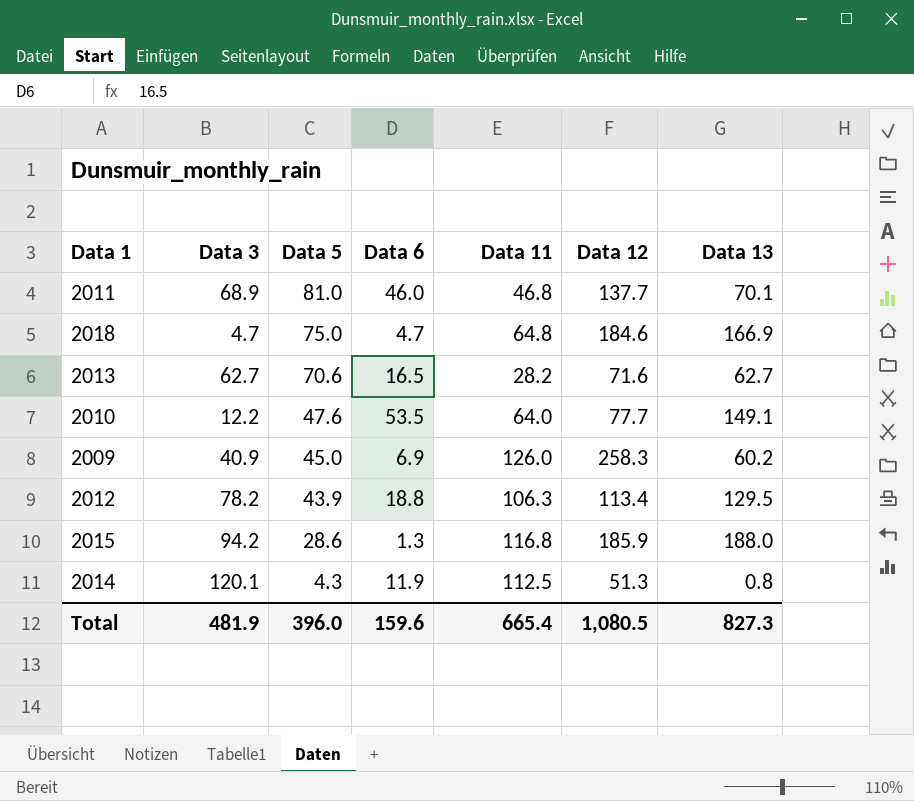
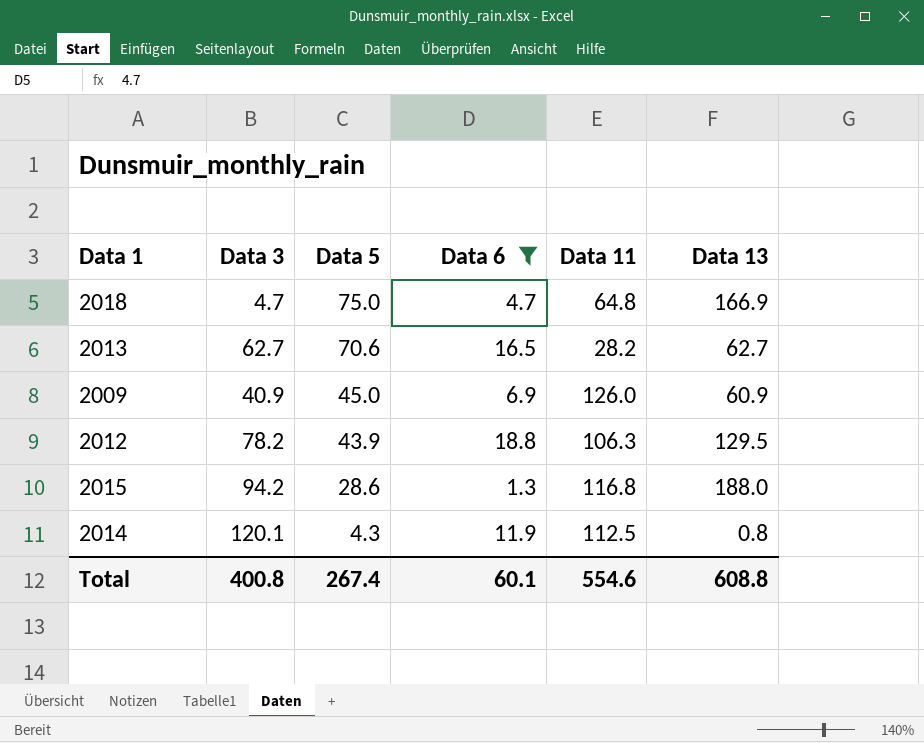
filter: none -> Data 6 <= 18.8
column Data 12 | position: 6 -> none
2009 | Data 13: 60.2 -> 60.9
Total | Data 3: 481.9 -> 400.8
Total | Data 5: 396.0 -> 267.4
Total | Data 6: 159.6 -> 60.1
Total | Data 11: 665.4 -> 554.6
Total | Data 13: 827.3 -> 608.8

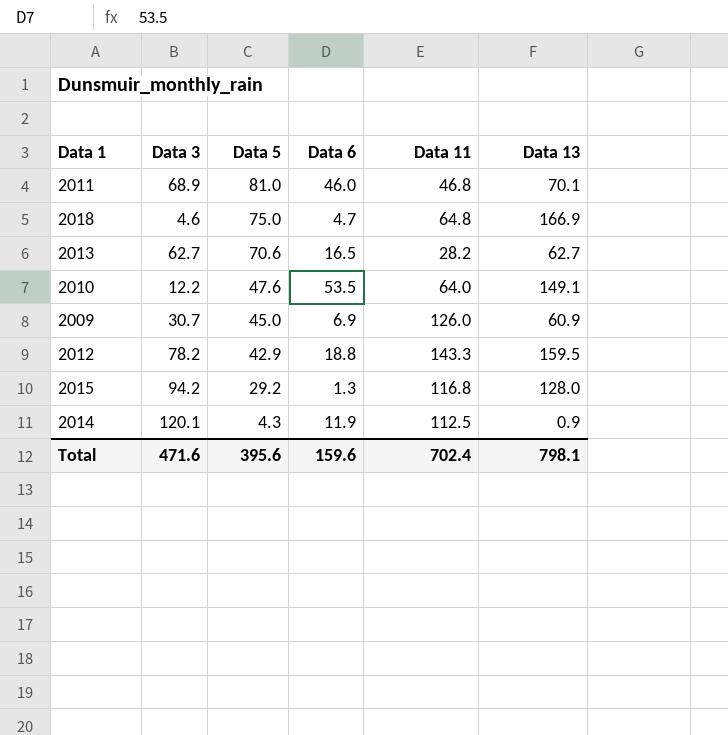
filter: Data 6 <= 18.8 -> none
2018 | Data 3: 4.7 -> 4.6
2009 | Data 3: 40.9 -> 30.7
2012 | Data 5: 43.9 -> 42.9
2012 | Data 11: 106.3 -> 143.3
2012 | Data 13: 129.5 -> 159.5
2015 | Data 5: 28.6 -> 29.2
2015 | Data 13: 188.0 -> 128.0
2014 | Data 13: 0.8 -> 0.9
Total | Data 3: 400.8 -> 471.6
Total | Data 5: 267.4 -> 395.6
Total | Data 6: 60.1 -> 159.6
Total | Data 11: 554.6 -> 702.4
Total | Data 13: 608.8 -> 798.1

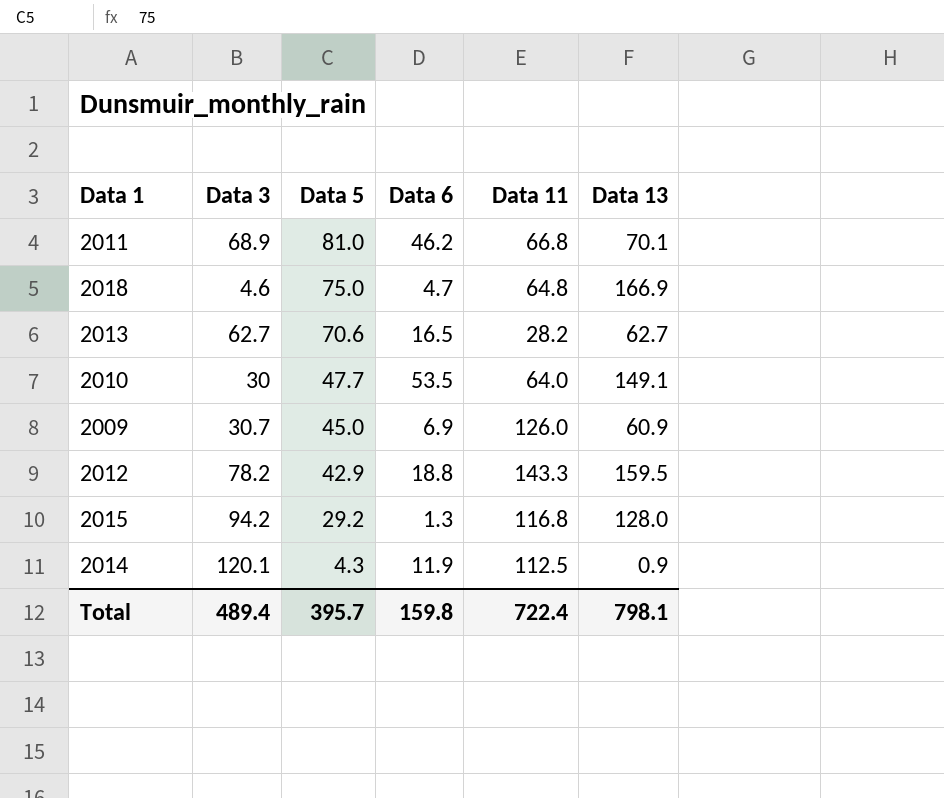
2011 | Data 6: 46.0 -> 46.2
2011 | Data 11: 46.8 -> 66.8
2010 | Data 3: 12.2 -> 30
2010 | Data 5: 47.6 -> 47.7
Total | Data 3: 471.6 -> 489.4
Total | Data 5: 395.6 -> 395.7
Total | Data 6: 159.6 -> 159.8
Total | Data 11: 702.4 -> 722.4

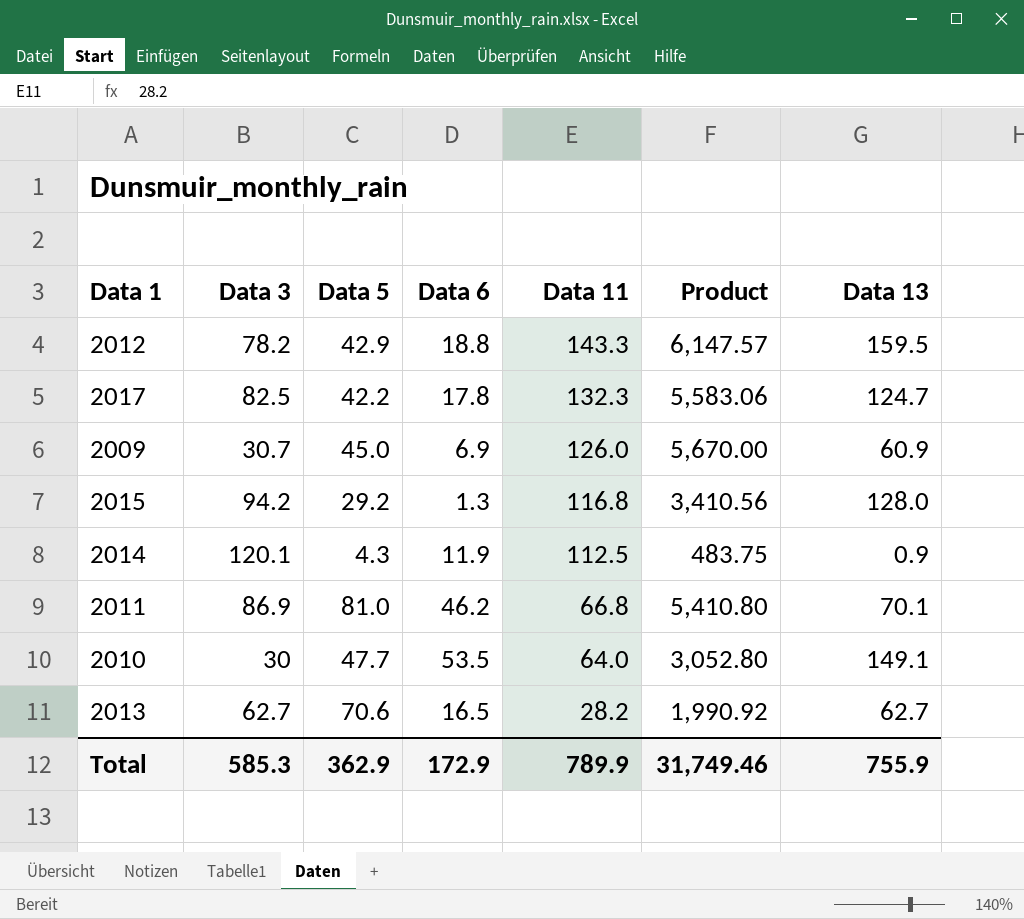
row order: Data 5 descending -> Data 11 descending
column Product | formula: none -> [Data 5] * [Data 11]
row 2018: 4.6 | 75.0 | 4.7 | 64.8 | 166.9 -> none
row 2017: none -> 82.5 | 42.2 | 17.8 | 132.3 | 5,583.06 | 124.7
2011 | Data 3: 68.9 -> 86.9
Total | Data 3: 489.4 -> 585.3
Total | Data 5: 395.7 -> 362.9
Total | Data 6: 159.8 -> 172.9
Total | Data 11: 722.4 -> 789.9
Total | Data 13: 798.1 -> 755.9

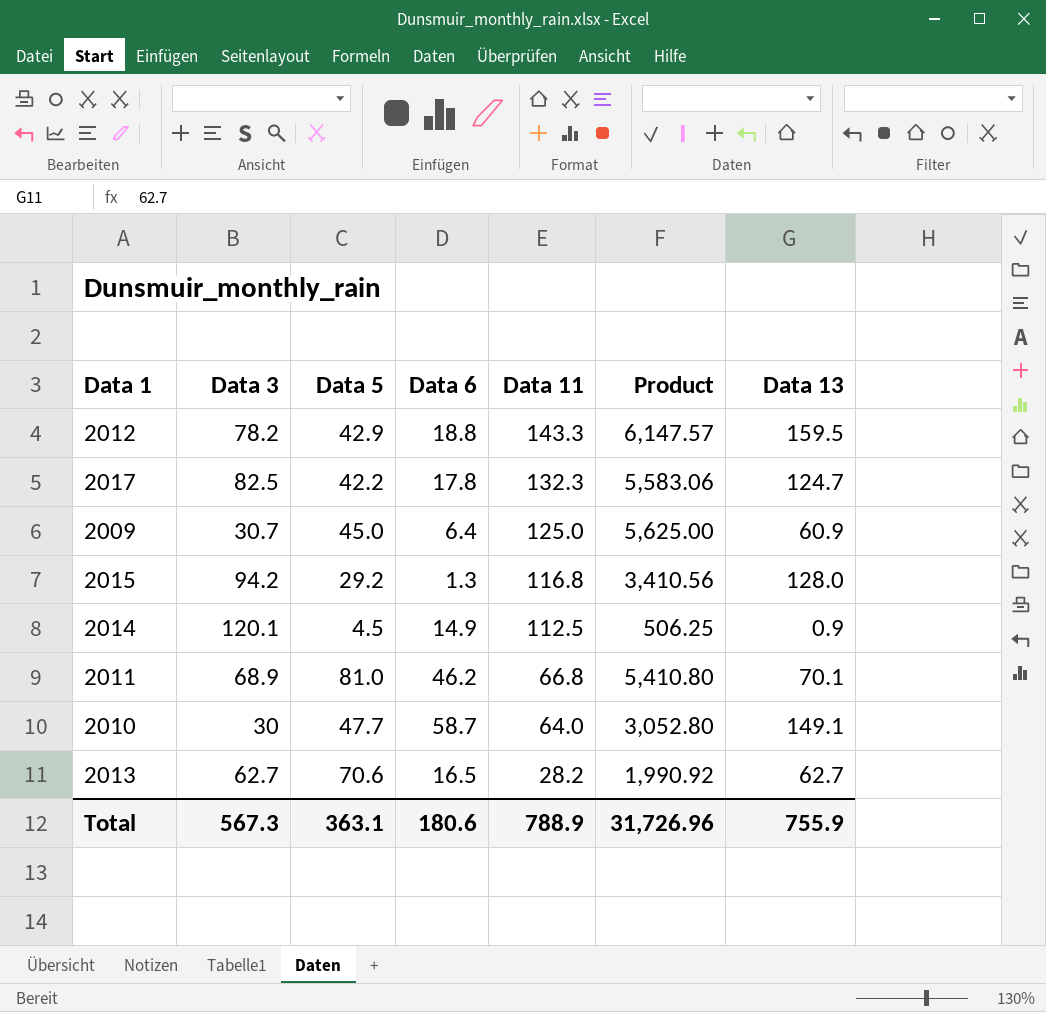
2009 | Data 6: 6.9 -> 6.4
2009 | Data 11: 126.0 -> 125.0
2009 | Product: 5,670.00 -> 5,625.00
2014 | Data 5: 4.3 -> 4.5
2014 | Data 6: 11.9 -> 14.9
2014 | Product: 483.75 -> 506.25
2011 | Data 3: 86.9 -> 68.9
2010 | Data 6: 53.5 -> 58.7
Total | Data 3: 585.3 -> 567.3
Total | Data 5: 362.9 -> 363.1
Total | Data 6: 172.9 -> 180.6
Total | Data 11: 789.9 -> 788.9
Total | Product: 31,749.46 -> 31,726.96

